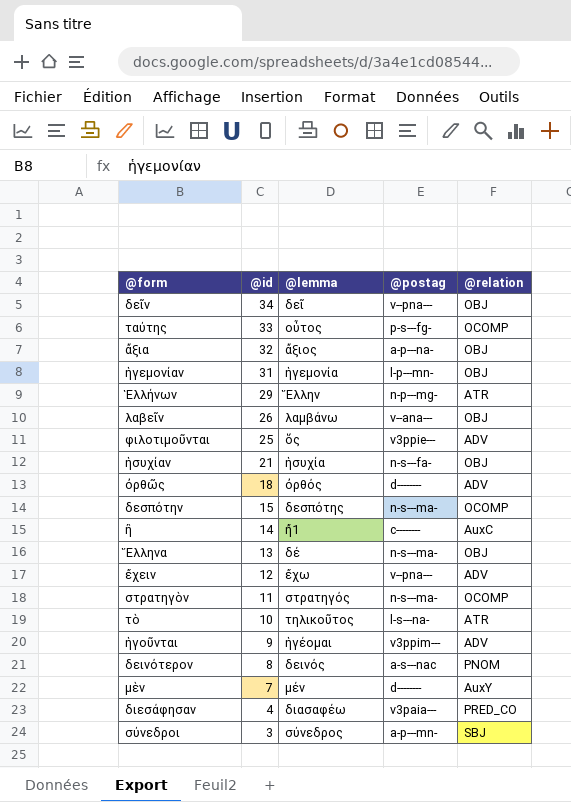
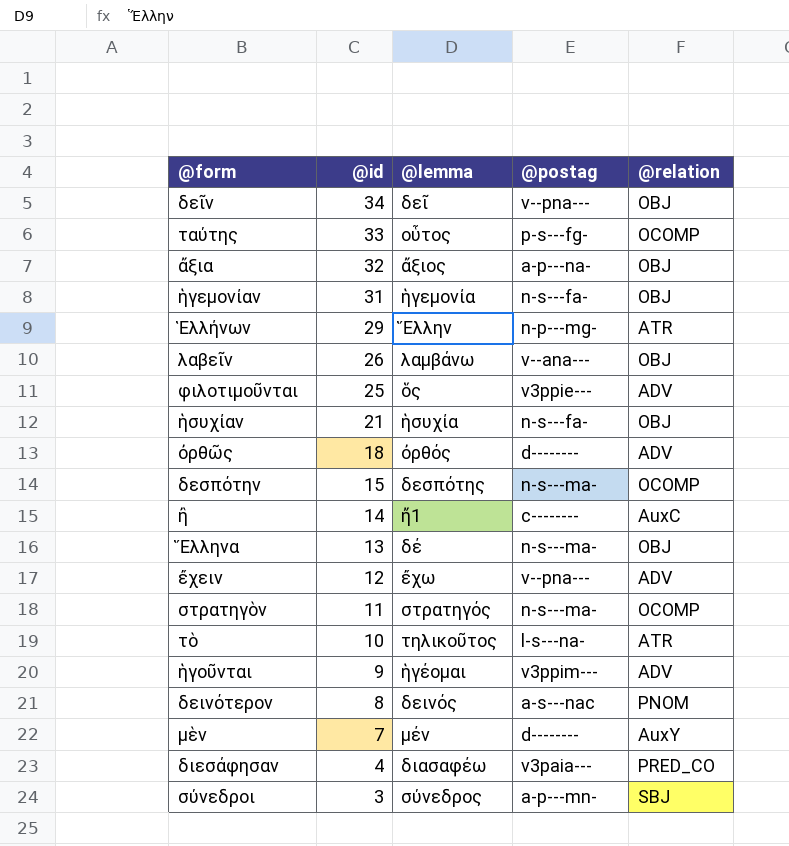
ἡγεμονίαν | @postag: l-p---mn- -> n-s---fa-

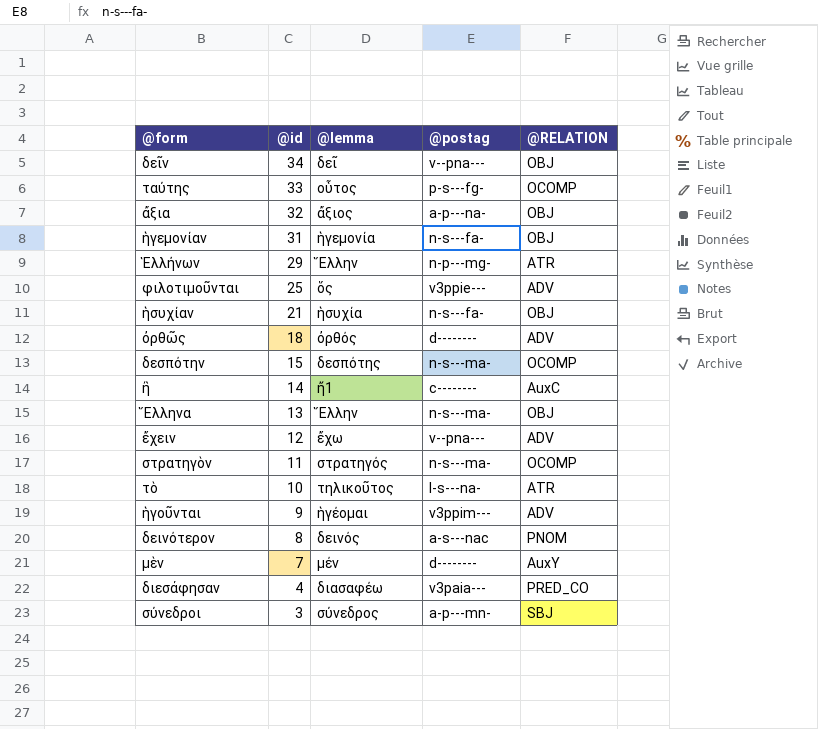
column name: @relation -> @RELATION
row λαβεῖν: 26 | λαμβάνω | v--ana--- | OBJ -> none
Ἕλληνα | @lemma: δέ -> Ἕλλην

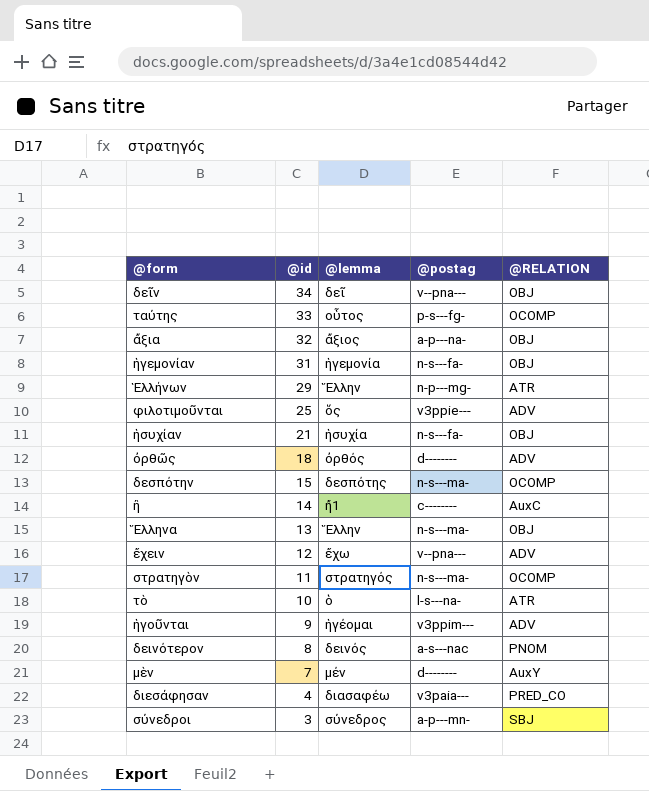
τὸ | @lemma: τηλικοῦτος -> ὁ

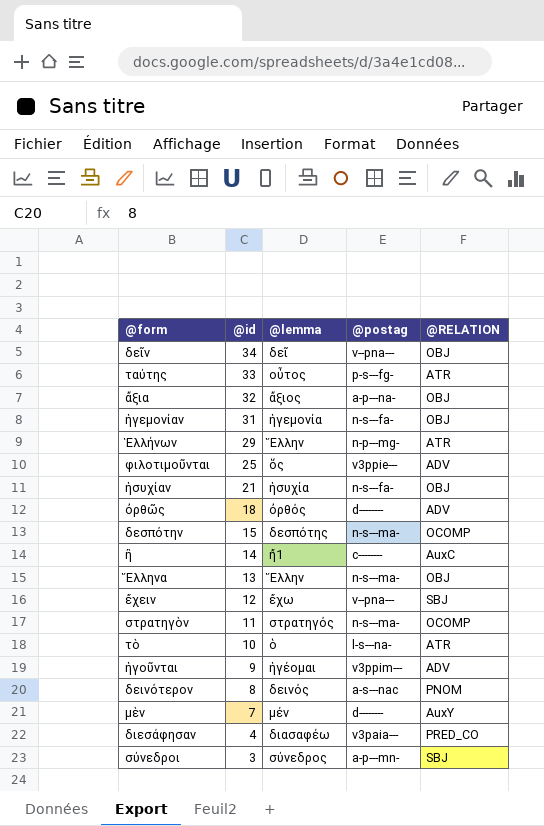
ταύτης | @RELATION: OCOMP -> ATR
ἔχειν | @RELATION: ADV -> SBJ

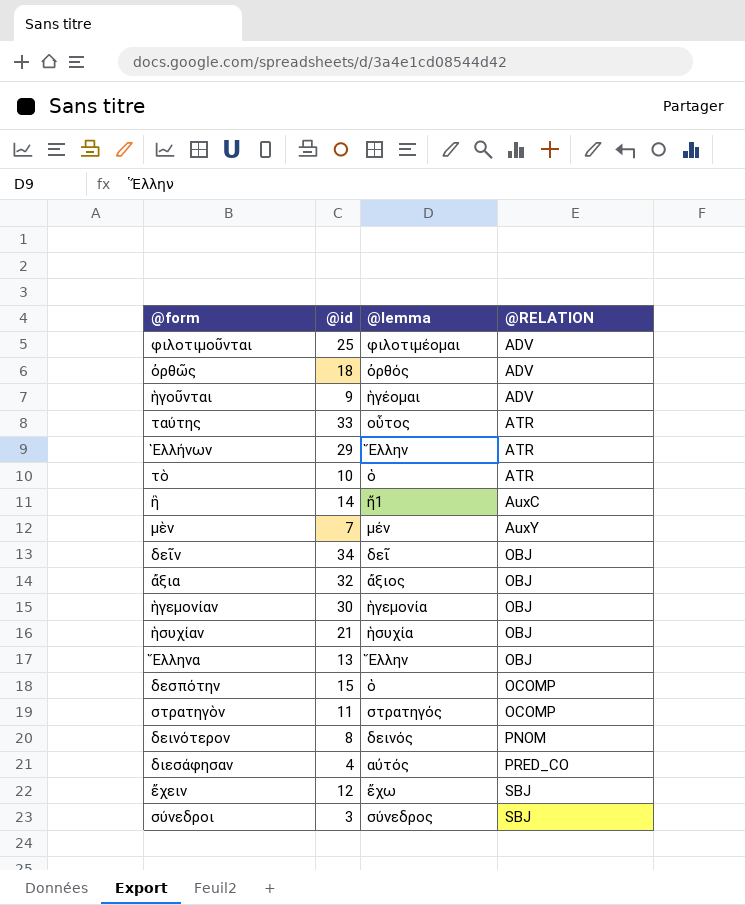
row order: @id descending -> @RELATION ascending
column @postag | position: 4 -> none
φιλοτιμοῦνται | @lemma: ὅς -> φιλοτιμέομαι
ἡγεμονίαν | @id: 31 -> 30
δεσπότην | @lemma: δεσπότης -> ὁ
διεσάφησαν | @lemma: διασαφέω -> αὐτός

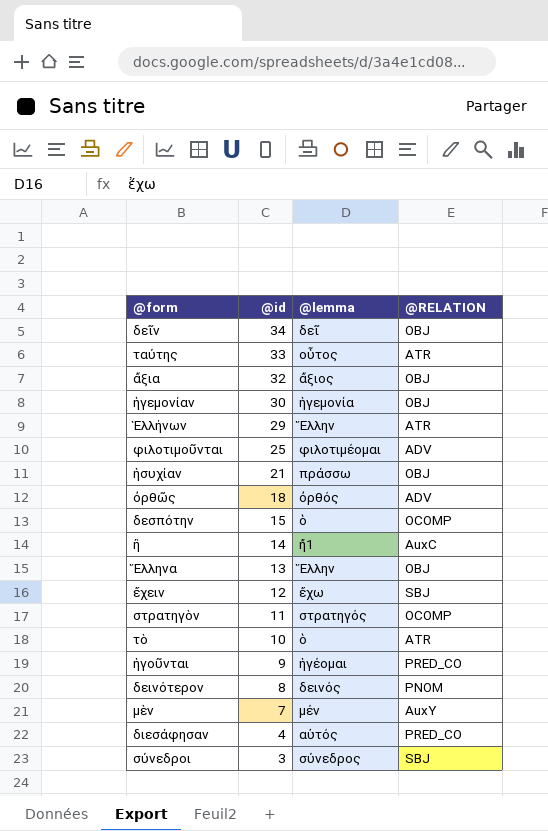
row order: @RELATION ascending -> @id descending
ἡσυχίαν | @lemma: ἡσυχία -> πράσσω
ἡγοῦνται | @RELATION: ADV -> PRED_CO

